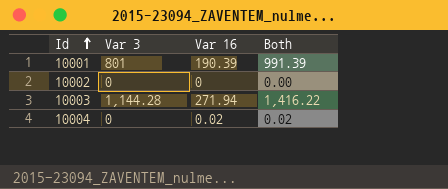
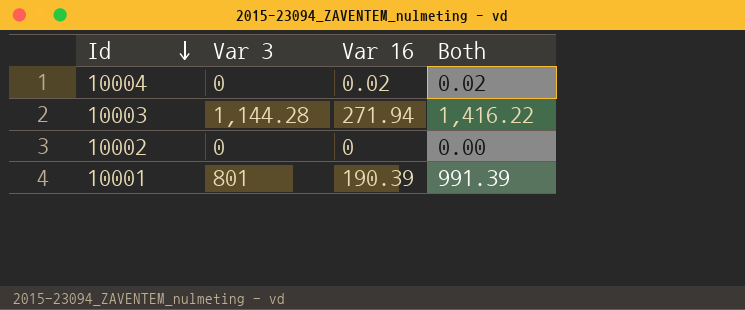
row order: Id ascending -> Id descending

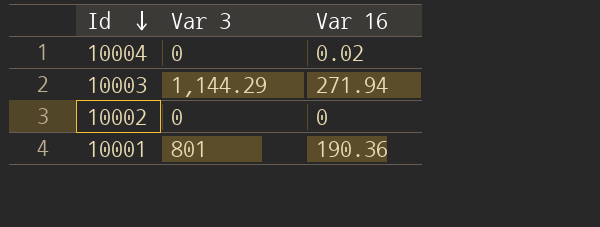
column Both | formula: [Var 3] + [Var 16] -> none
10003 | Var 3: 1,144.28 -> 1,144.29
10001 | Var 16: 190.39 -> 190.36

